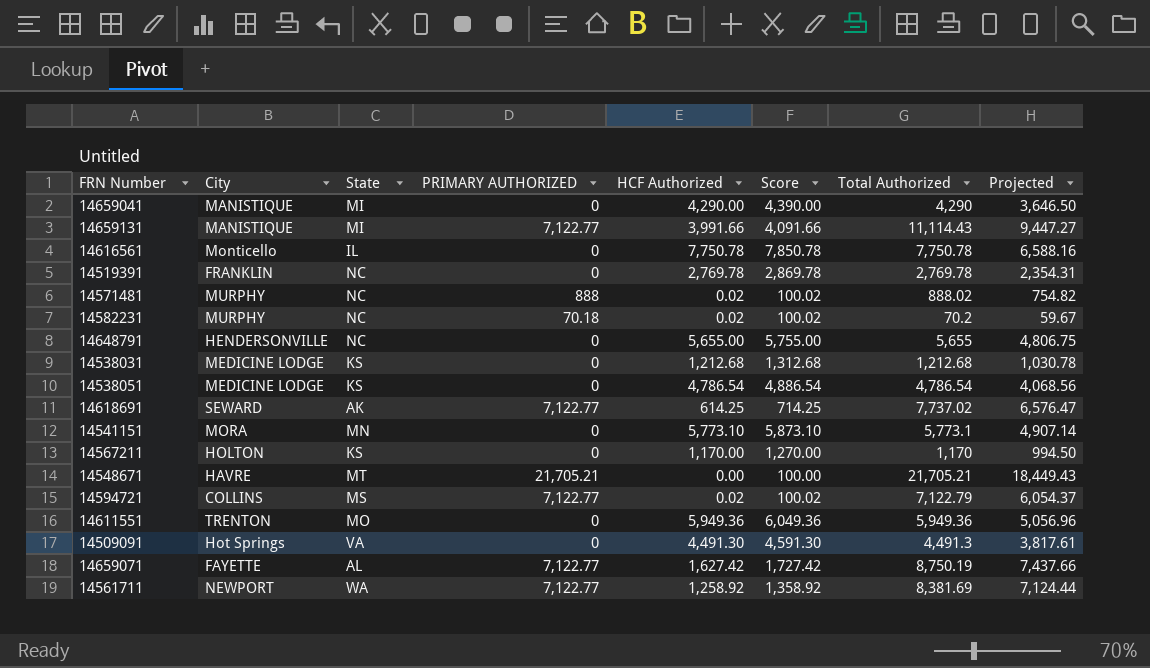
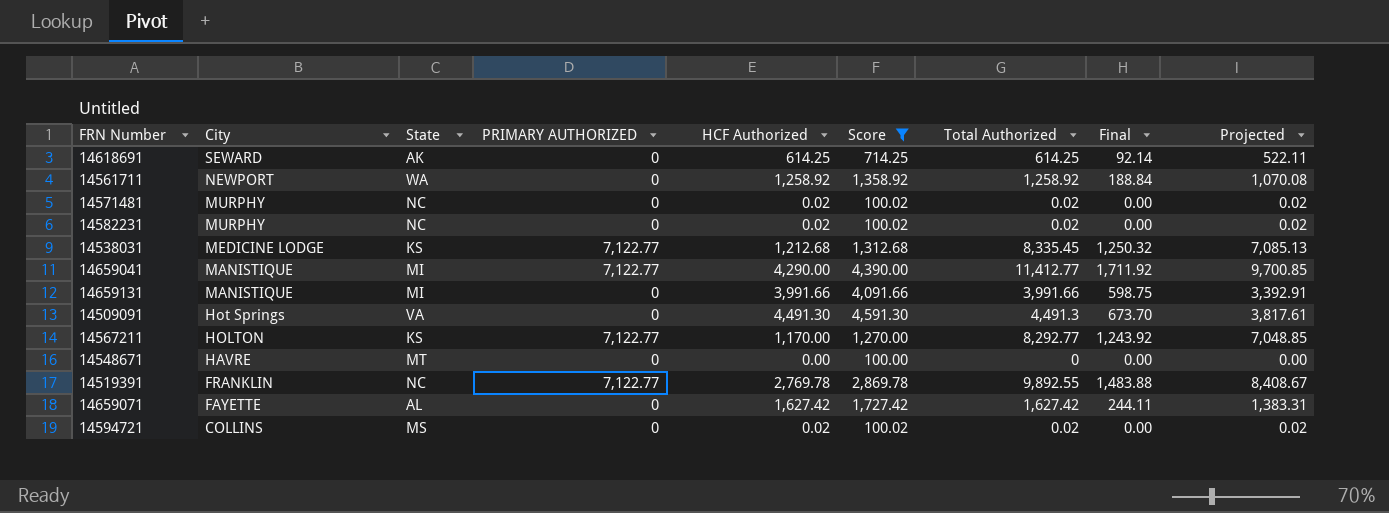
filter: none -> Score <= 4,591.30
row order: none -> City descending
column Final | formula: none -> [Total Authorized] * 0.15
14618691 | PRIMARY AUTHORIZED: 7,122.77 -> 0
14618691 | Total Authorized: 7,737.02 -> 614.25
14618691 | Projected: 6,576.47 -> 522.11
14561711 | PRIMARY AUTHORIZED: 7,122.77 -> 0
14561711 | Total Authorized: 8,381.69 -> 1,258.92
14561711 | Projected: 7,124.44 -> 1,070.08
14571481 | PRIMARY AUTHORIZED: 888 -> 0
14571481 | Total Authorized: 888.02 -> 0.02
14571481 | Projected: 754.82 -> 0.02
14582231 | PRIMARY AUTHORIZED: 70.18 -> 0
14582231 | Total Authorized: 70.2 -> 0.02
14582231 | Projected: 59.67 -> 0.02
14538031 | PRIMARY AUTHORIZED: 0 -> 7,122.77
14538031 | Total Authorized: 1,212.68 -> 8,335.45
14538031 | Projected: 1,030.78 -> 7,085.13
14659041 | PRIMARY AUTHORIZED: 0 -> 7,122.77
14659041 | Total Authorized: 4,290 -> 11,412.77
14659041 | Projected: 3,646.50 -> 9,700.85
14659131 | PRIMARY AUTHORIZED: 7,122.77 -> 0
14659131 | Total Authorized: 11,114.43 -> 3,991.66
14659131 | Projected: 9,447.27 -> 3,392.91
14567211 | PRIMARY AUTHORIZED: 0 -> 7,122.77
14567211 | Total Authorized: 1,170 -> 8,292.77
14567211 | Projected: 994.50 -> 7,048.85
14548671 | PRIMARY AUTHORIZED: 21,705.21 -> 0
14548671 | Total Authorized: 21,705.21 -> 0
14548671 | Projected: 18,449.43 -> 0.00
14519391 | PRIMARY AUTHORIZED: 0 -> 7,122.77
14519391 | Total Authorized: 2,769.78 -> 9,892.55
14519391 | Projected: 2,354.31 -> 8,408.67
14659071 | PRIMARY AUTHORIZED: 7,122.77 -> 0
14659071 | Total Authorized: 8,750.19 -> 1,627.42
14659071 | Projected: 7,437.66 -> 1,383.31
14594721 | PRIMARY AUTHORIZED: 7,122.77 -> 0
14594721 | Total Authorized: 7,122.79 -> 0.02
14594721 | Projected: 6,054.37 -> 0.02

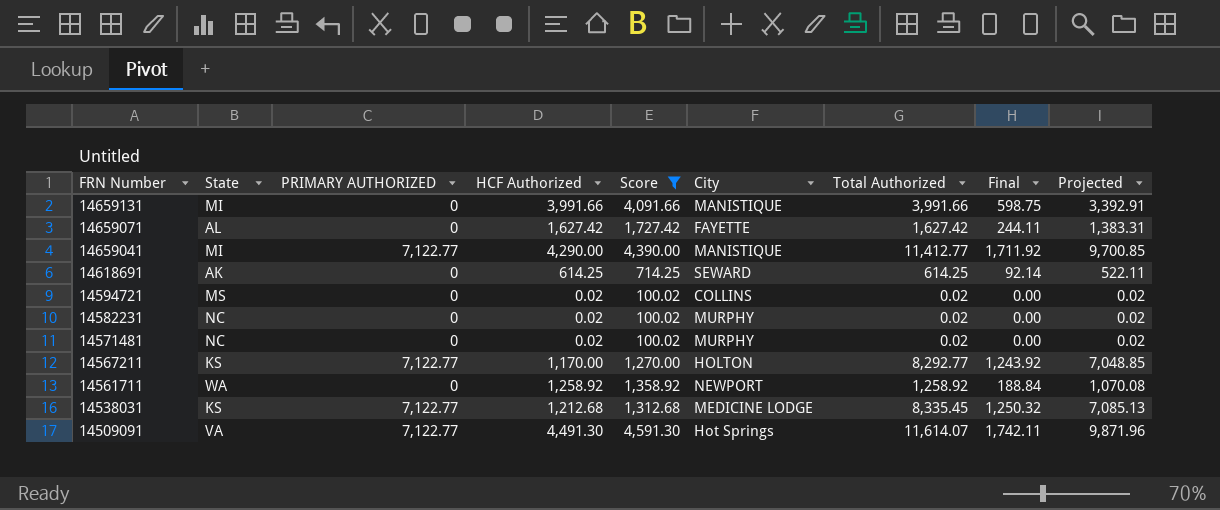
row order: City descending -> FRN Number descending
column City | position: 2 -> 6
row 14548671: HAVRE | MT | 0 | 0.00 | 100.00 | 0 | 0.00 | 0.00 -> none
row 14519391: FRANKLIN | NC | 7,122.77 | 2,769.78 | 2,869.78 | 9,892.55 | 1,483.88 | 8,408.67 -> none
14509091 | PRIMARY AUTHORIZED: 0 -> 7,122.77
14509091 | Total Authorized: 4,491.3 -> 11,614.07
14509091 | Final: 673.70 -> 1,742.11
14509091 | Projected: 3,817.61 -> 9,871.96

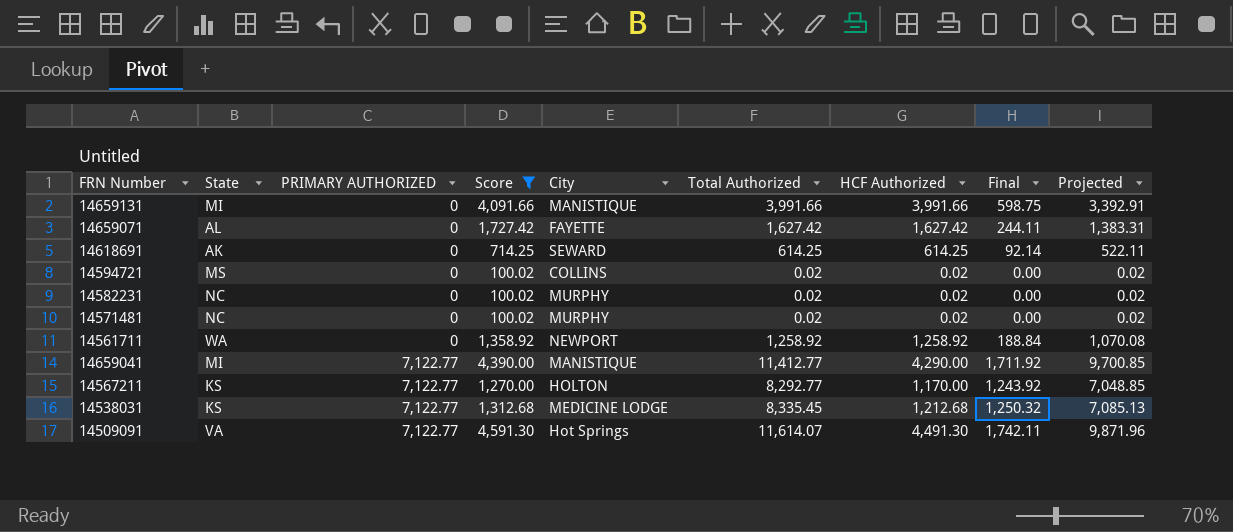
row order: FRN Number descending -> PRIMARY AUTHORIZED ascending
column HCF Authorized | position: 4 -> 7

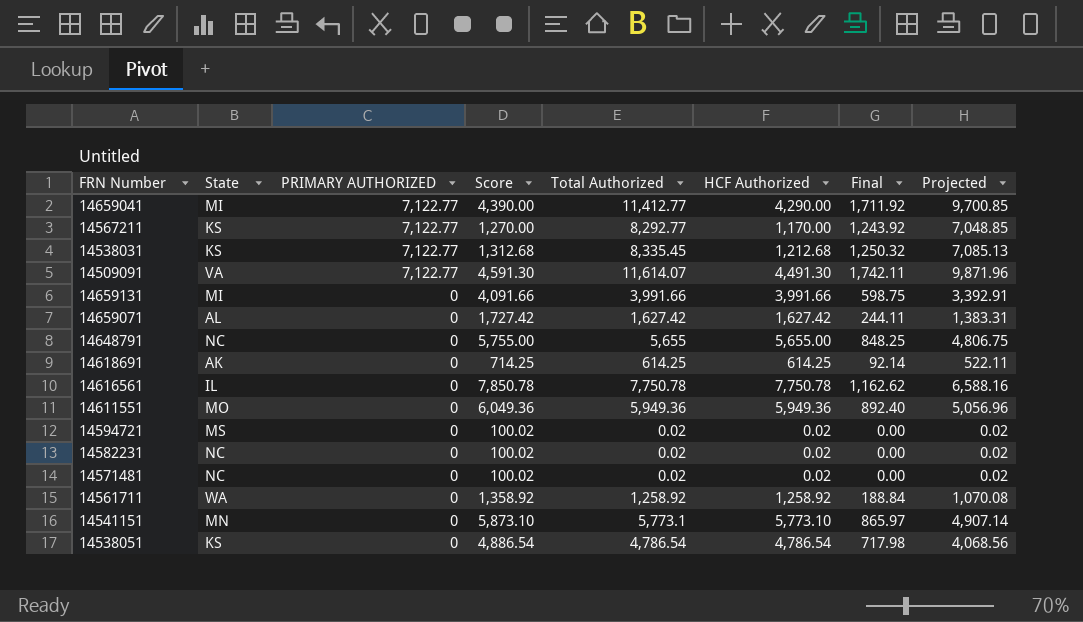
filter: Score <= 4,591.30 -> none
row order: PRIMARY AUTHORIZED ascending -> PRIMARY AUTHORIZED descending
column City | position: 5 -> none

